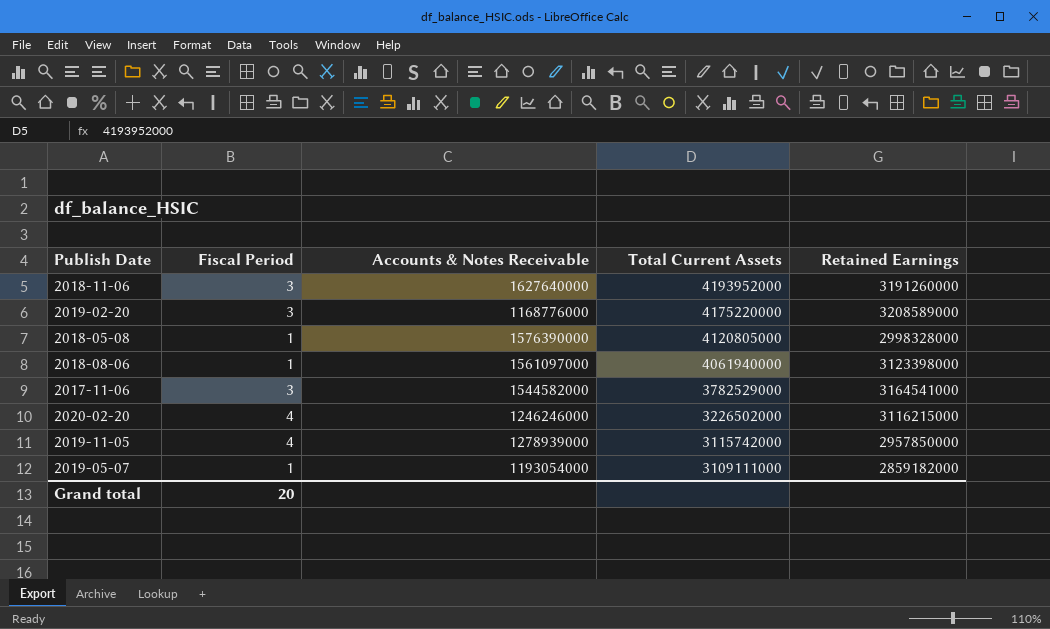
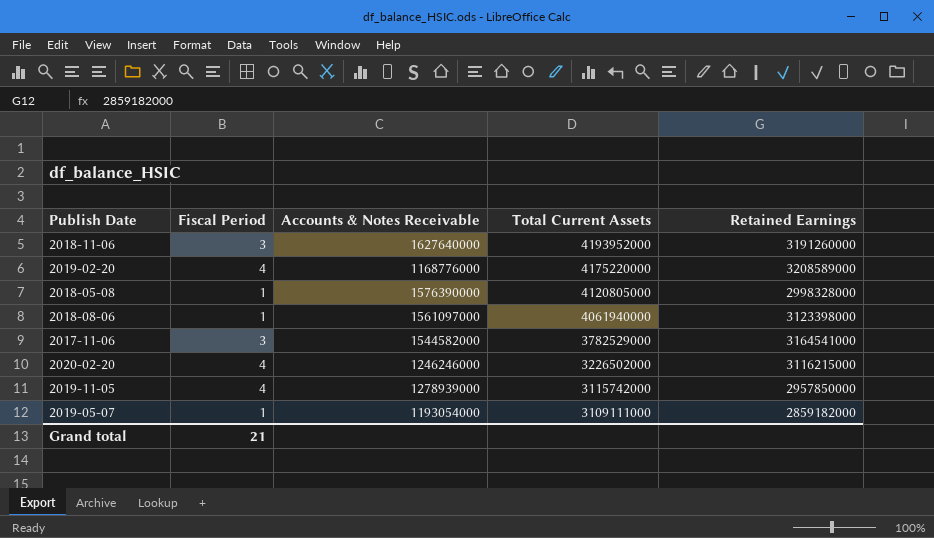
2019-02-20 | Fiscal Period: 3 -> 4
Grand total | Fiscal Period: 20 -> 21

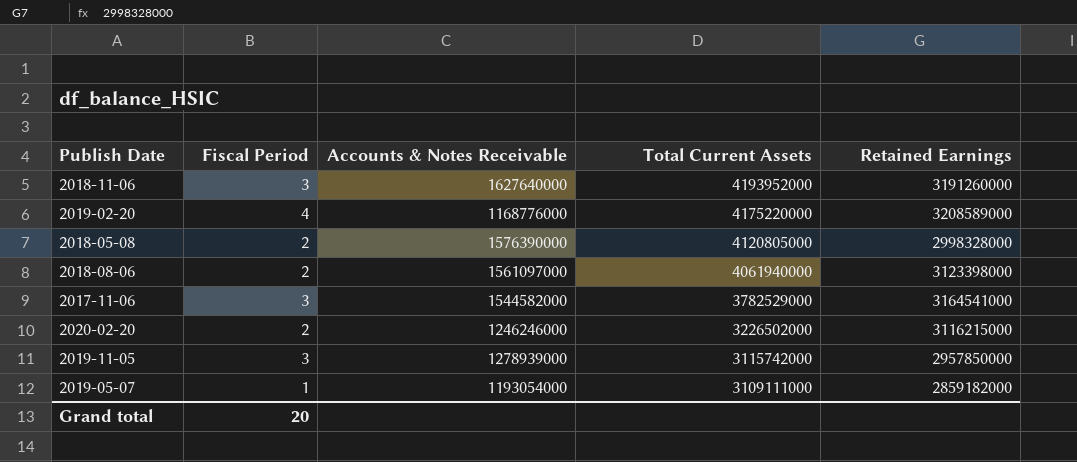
2018-05-08 | Fiscal Period: 1 -> 2
2018-08-06 | Fiscal Period: 1 -> 2
2020-02-20 | Fiscal Period: 4 -> 2
2019-11-05 | Fiscal Period: 4 -> 3
Grand total | Fiscal Period: 21 -> 20

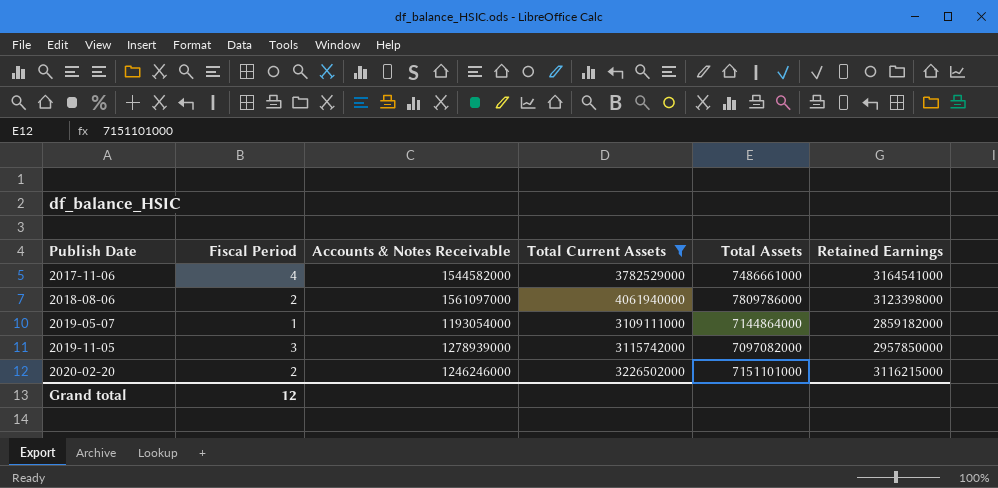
filter: none -> Total Current Assets <= 4061940000
row order: Total Current Assets descending -> Publish Date ascending
column Total Assets | position: none -> 5
2017-11-06 | Fiscal Period: 3 -> 4
Grand total | Fiscal Period: 20 -> 12

